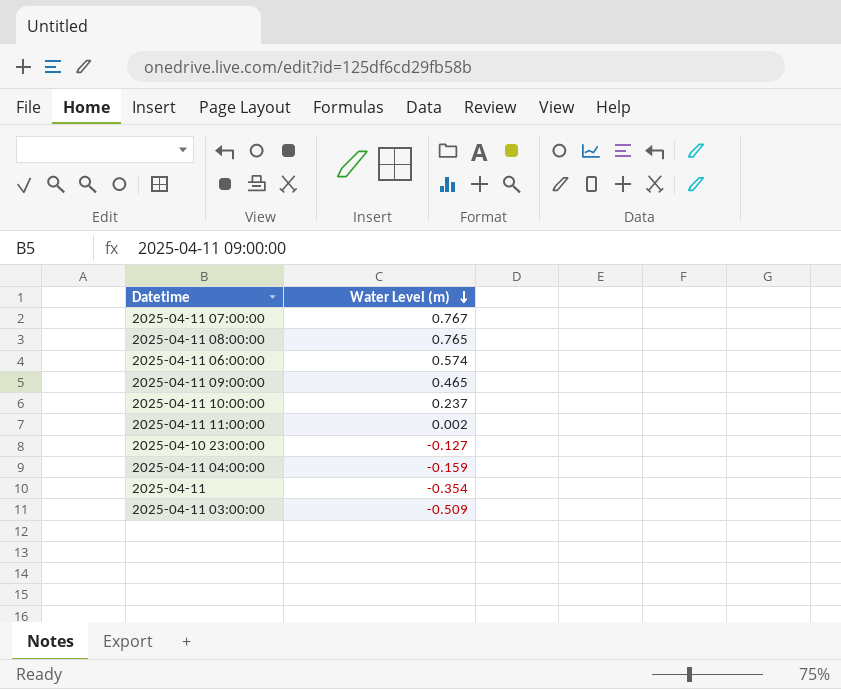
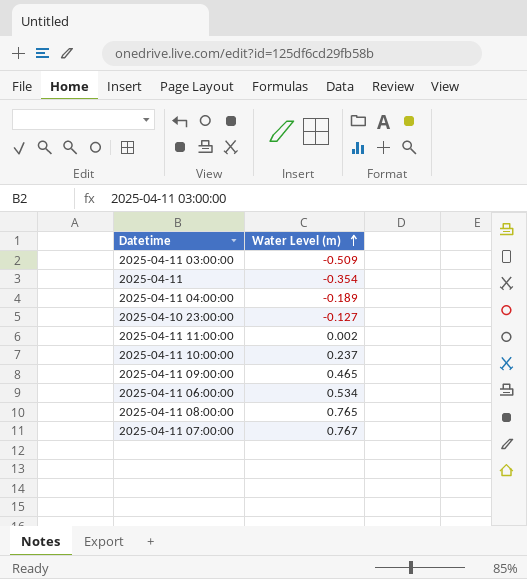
row order: Water Level (m) descending -> Water Level (m) ascending
2025-04-11 04:00:00 | Water Level (m): -0.159 -> -0.189
2025-04-11 06:00:00 | Water Level (m): 0.574 -> 0.534

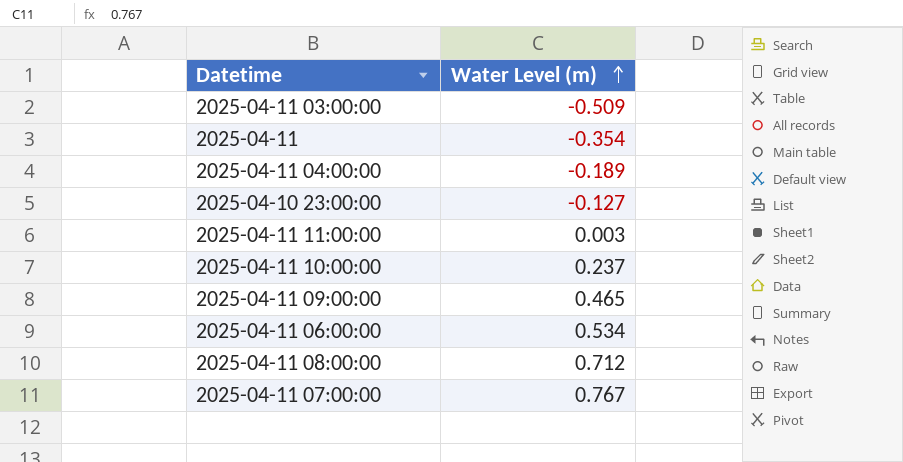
2025-04-11 11:00:00 | Water Level (m): 0.002 -> 0.003
2025-04-11 08:00:00 | Water Level (m): 0.765 -> 0.712

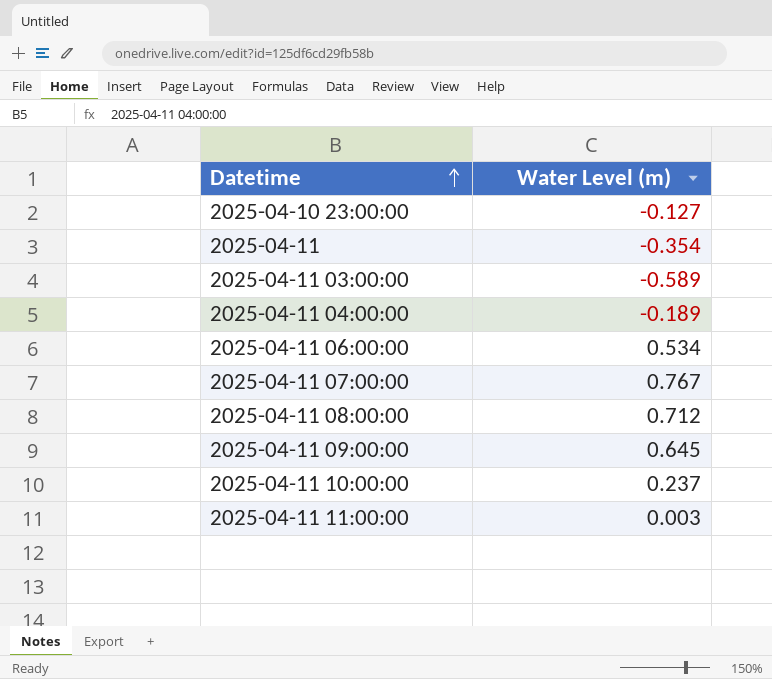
row order: Water Level (m) ascending -> Datetime ascending
2025-04-11 03:00:00 | Water Level (m): -0.509 -> -0.589
2025-04-11 09:00:00 | Water Level (m): 0.465 -> 0.645

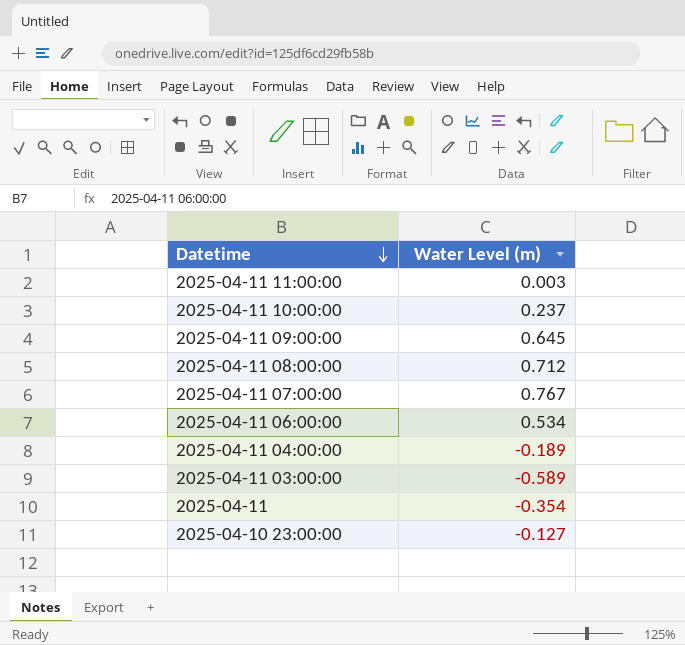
row order: Datetime ascending -> Datetime descending

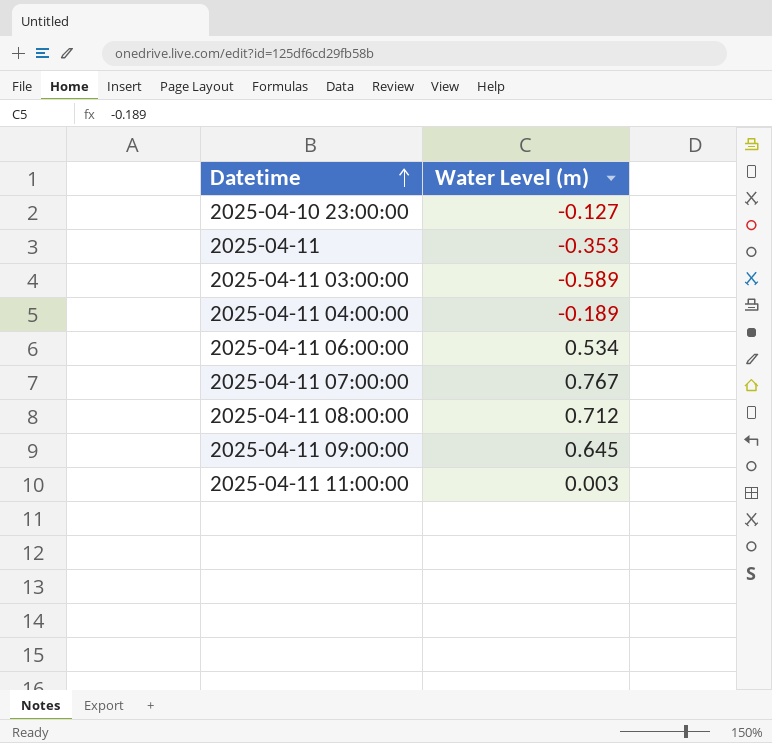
row order: Datetime descending -> Datetime ascending
row 2025-04-11 10:00:00: 0.237 -> none
2025-04-11 | Water Level (m): -0.354 -> -0.353

